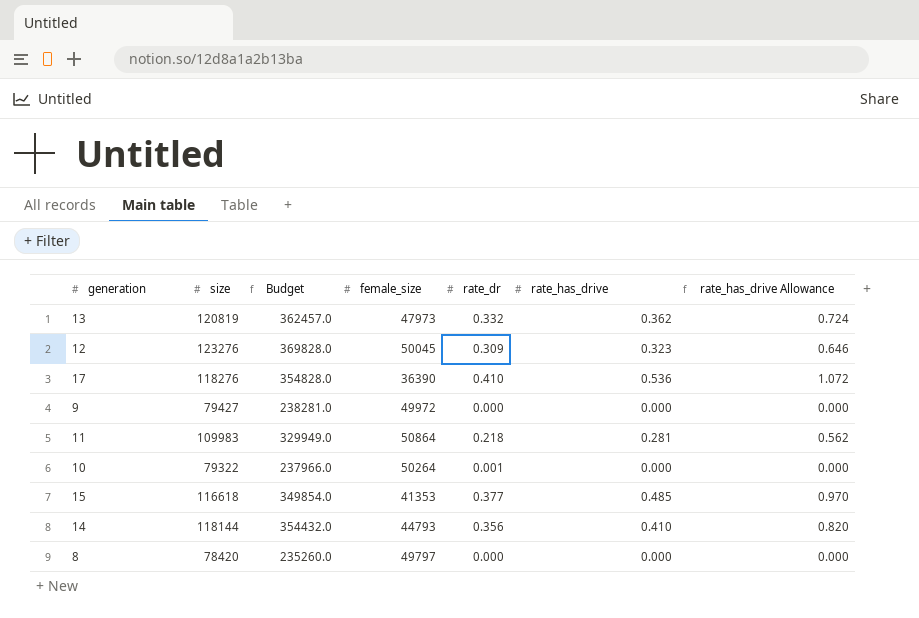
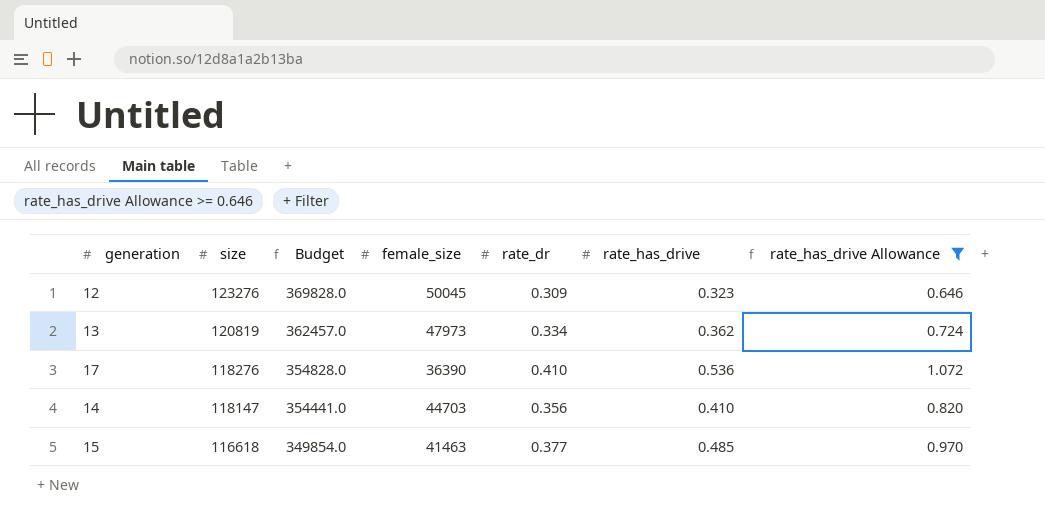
filter: none -> rate_has_drive Allowance >= 0.646
row order: none -> size descending
13 | rate_dr: 0.332 -> 0.334
14 | size: 118144 -> 118147
14 | Budget: 354432.0 -> 354441.0
14 | female_size: 44793 -> 44703
15 | female_size: 41353 -> 41463

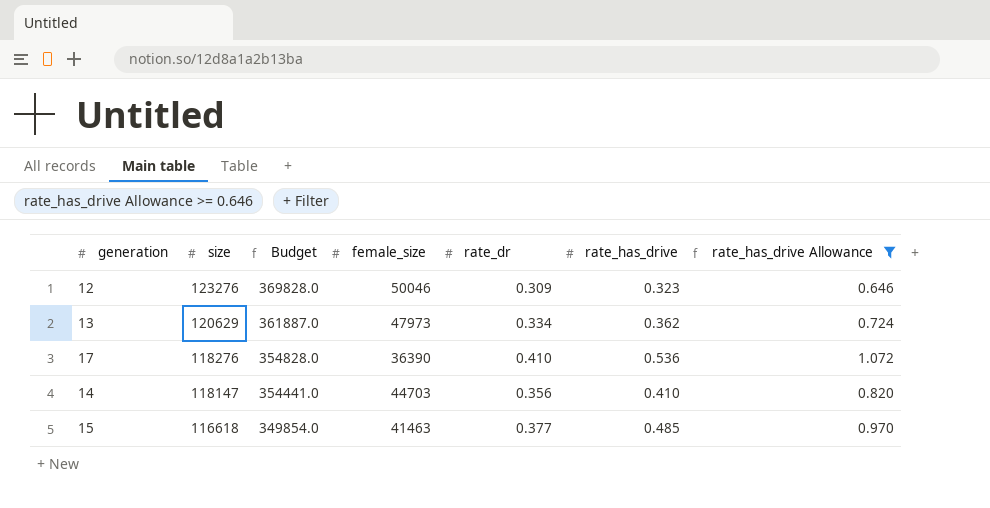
12 | female_size: 50045 -> 50046
13 | size: 120819 -> 120629
13 | Budget: 362457.0 -> 361887.0

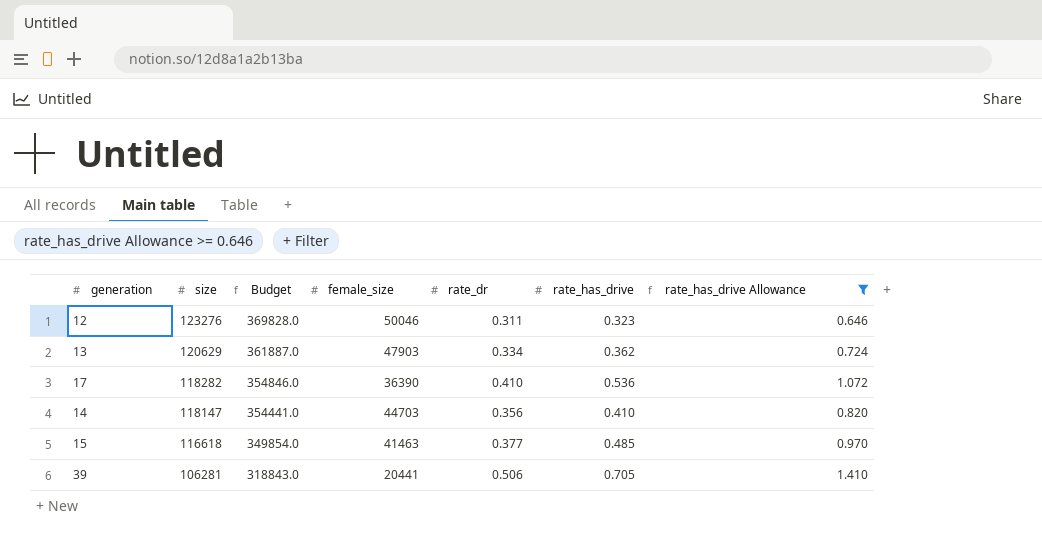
12 | rate_dr: 0.309 -> 0.311
13 | female_size: 47973 -> 47903
17 | size: 118276 -> 118282
17 | Budget: 354828.0 -> 354846.0
row 39: none -> 106281 | 318843.0 | 20441 | 0.506 | 0.705 | 1.410

